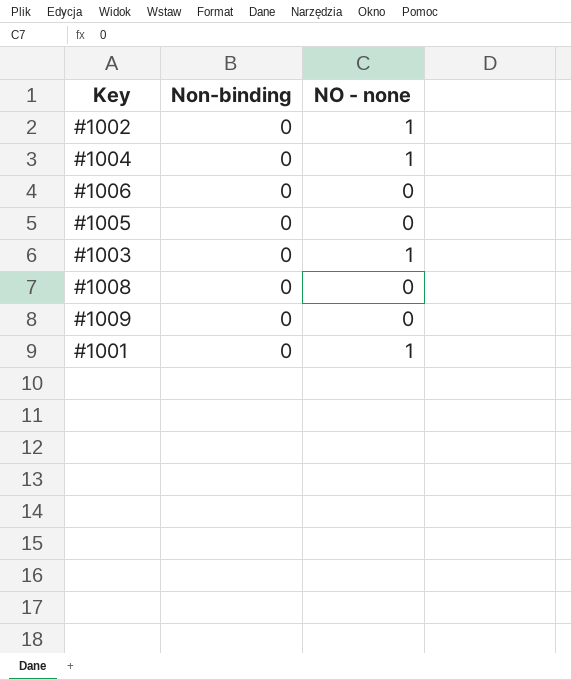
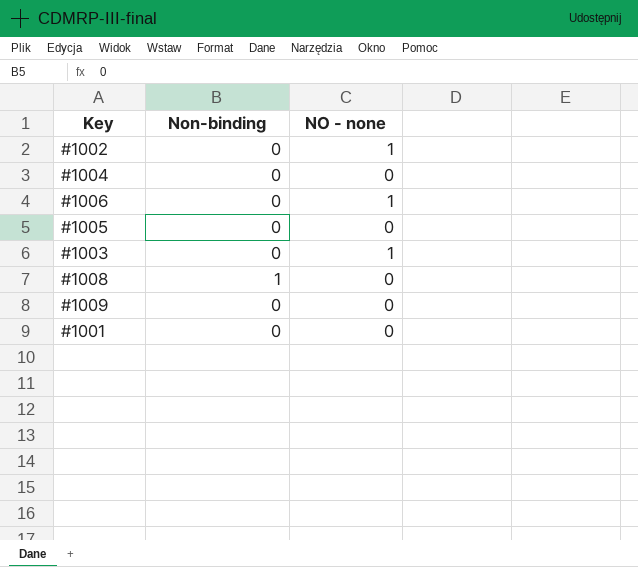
#1004 | NO - none: 1 -> 0
#1006 | NO - none: 0 -> 1
#1008 | Non-binding: 0 -> 1
#1001 | NO - none: 1 -> 0

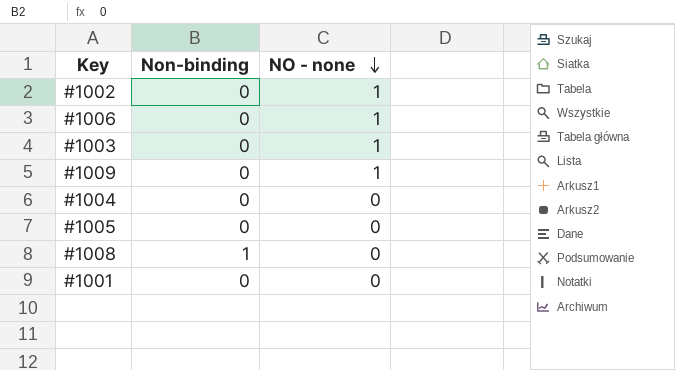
row order: none -> NO - none descending
#1009 | NO - none: 0 -> 1

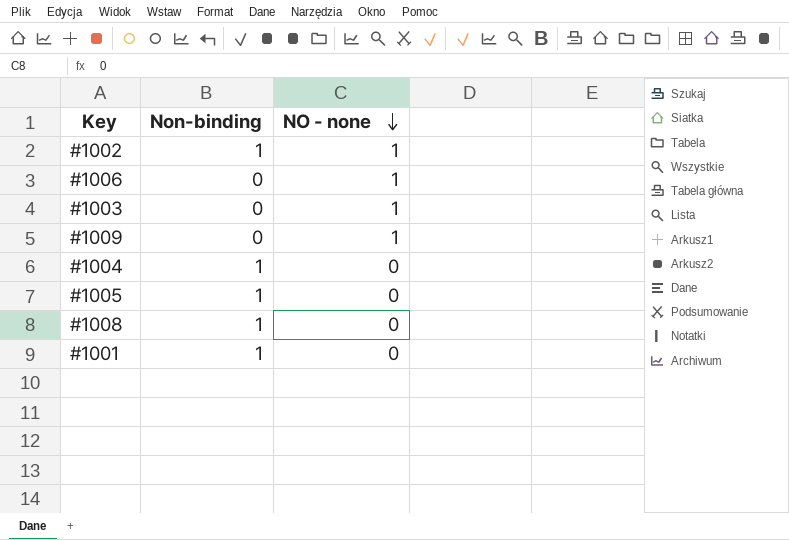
#1002 | Non-binding: 0 -> 1
#1004 | Non-binding: 0 -> 1
#1005 | Non-binding: 0 -> 1
#1001 | Non-binding: 0 -> 1

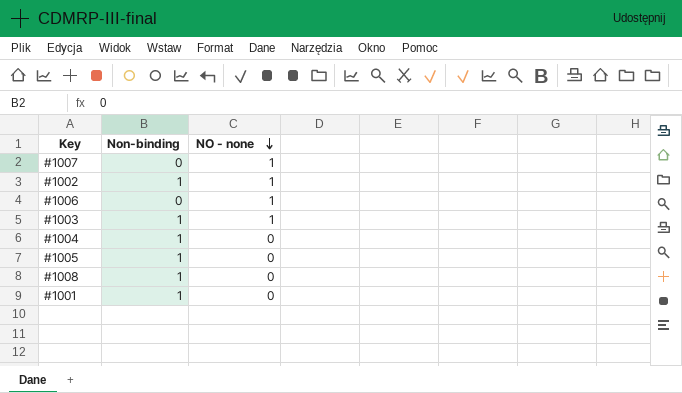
row #1009: 0 | 1 -> none
row #1007: none -> 0 | 1
#1003 | Non-binding: 0 -> 1

